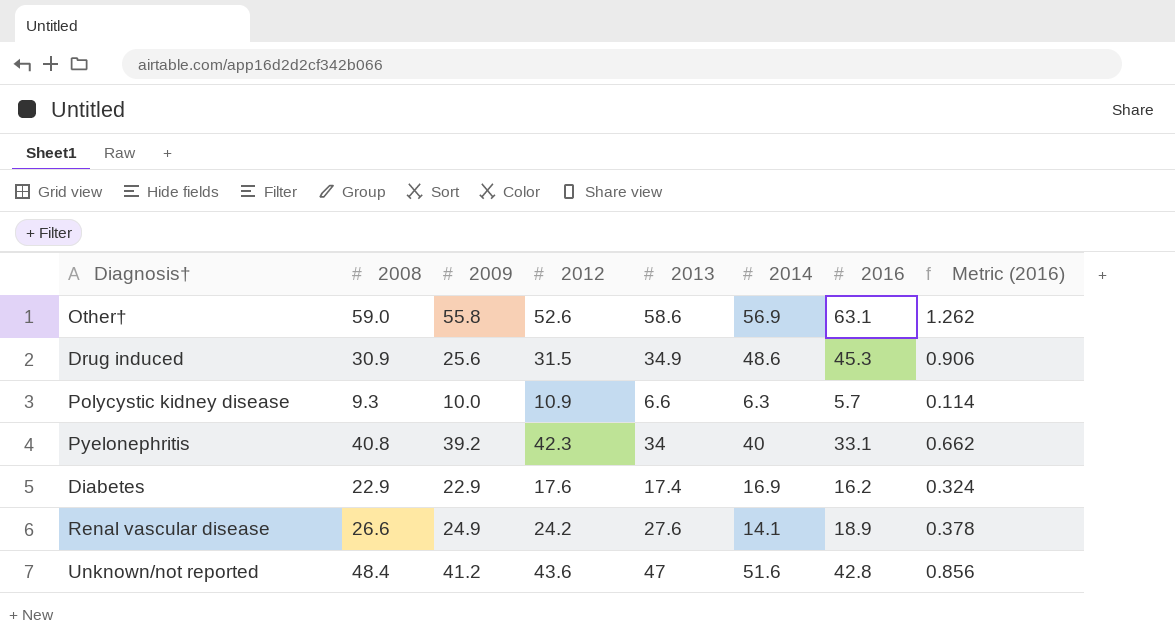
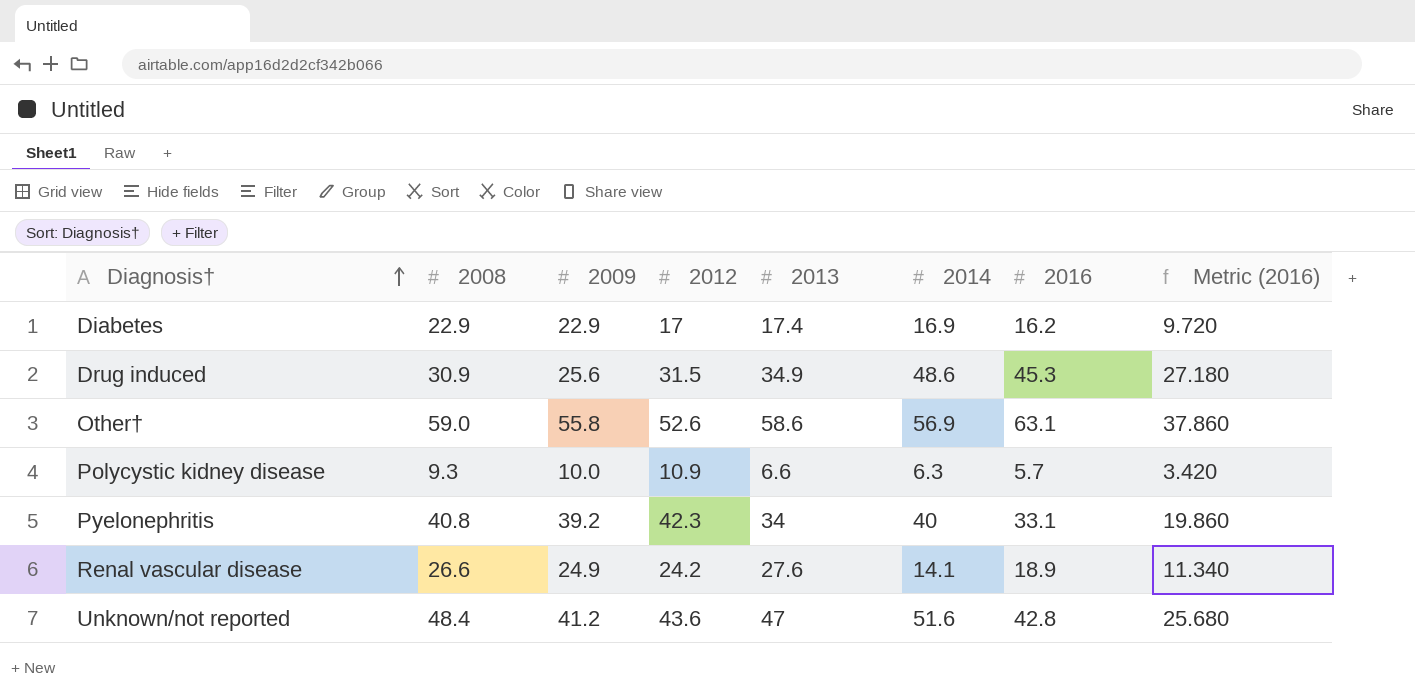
row order: none -> Diagnosis† ascending
column Metric (2016) | formula: [2016] * 0.02 -> [2016] * 0.6
Diabetes | 2012: 17.6 -> 17

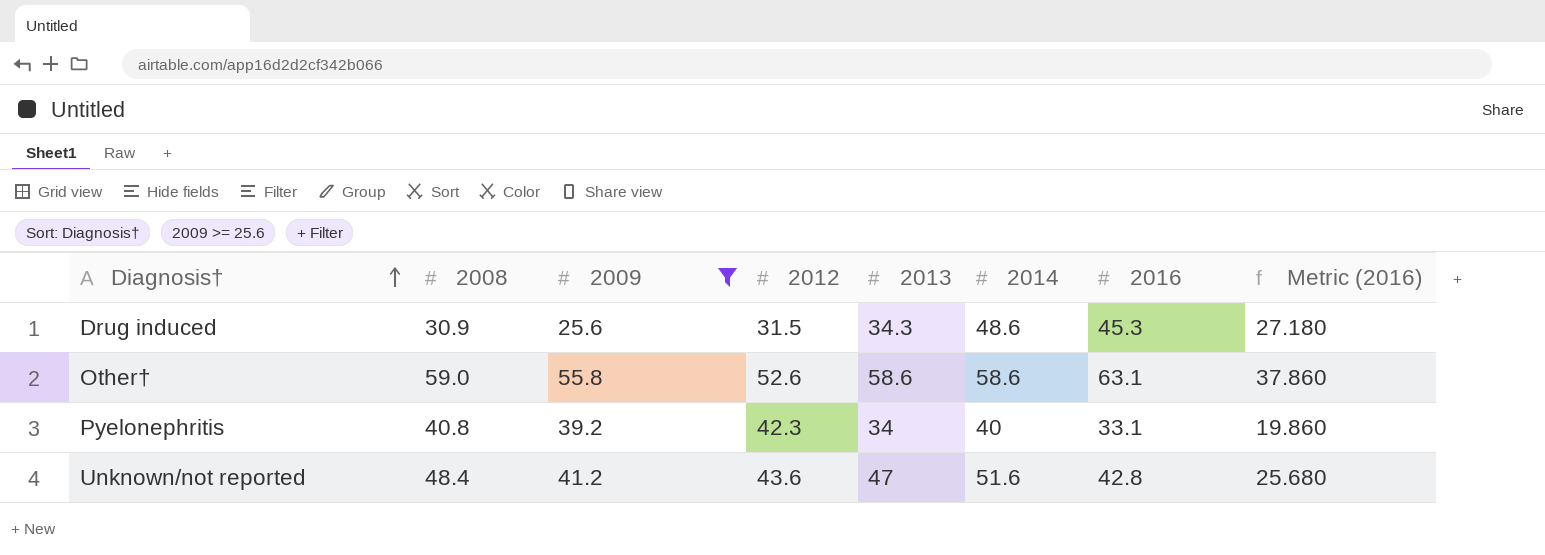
filter: none -> 2009 >= 25.6
Drug induced | 2013: 34.9 -> 34.3
Other† | 2014: 56.9 -> 58.6

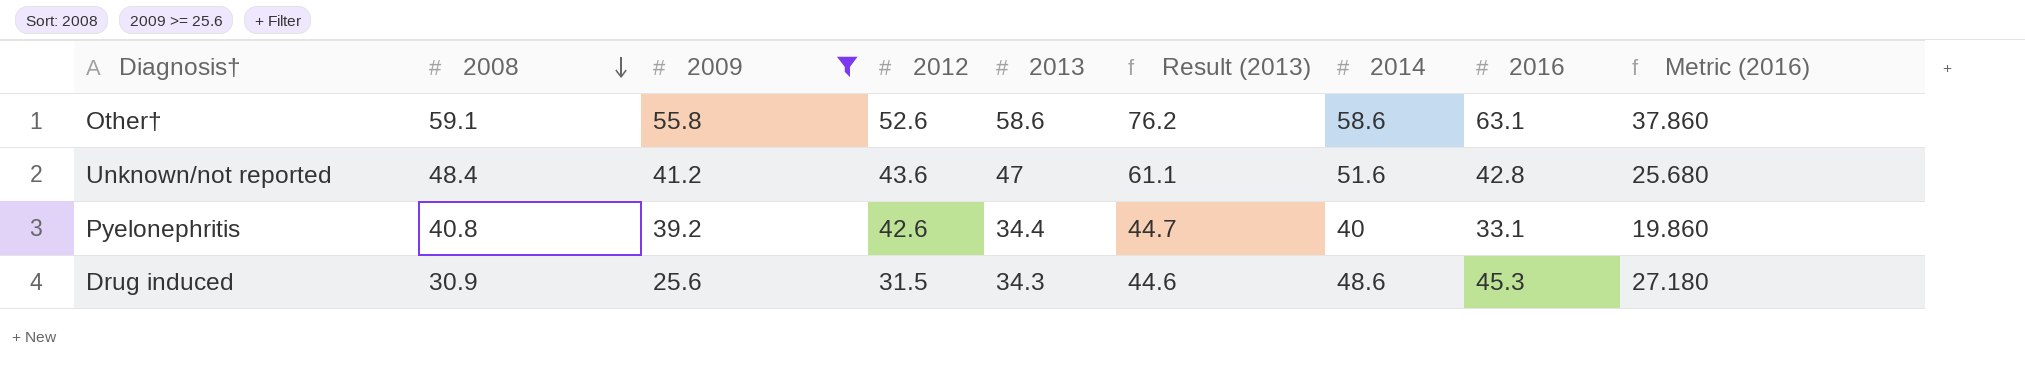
row order: Diagnosis† ascending -> 2008 descending
column Result (2013) | formula: none -> [2013] * 1.3
Other† | 2008: 59.0 -> 59.1
Pyelonephritis | 2012: 42.3 -> 42.6
Pyelonephritis | 2013: 34 -> 34.4

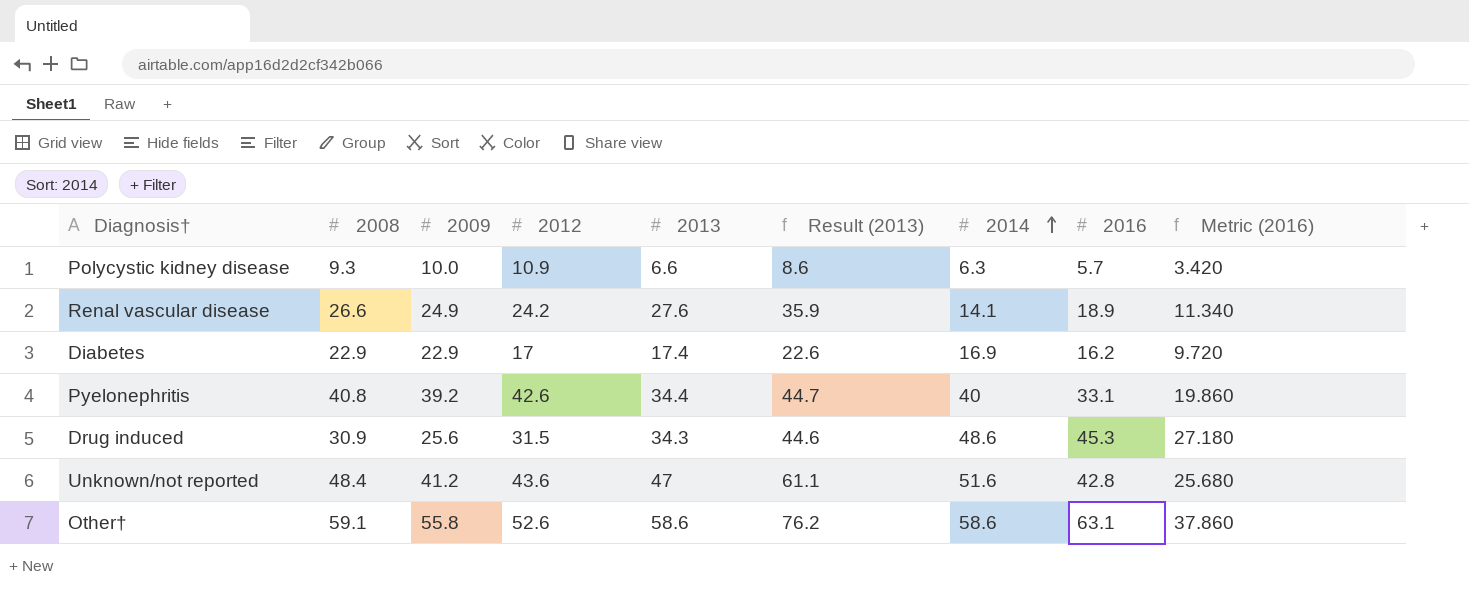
filter: 2009 >= 25.6 -> none
row order: 2008 descending -> 2014 ascending

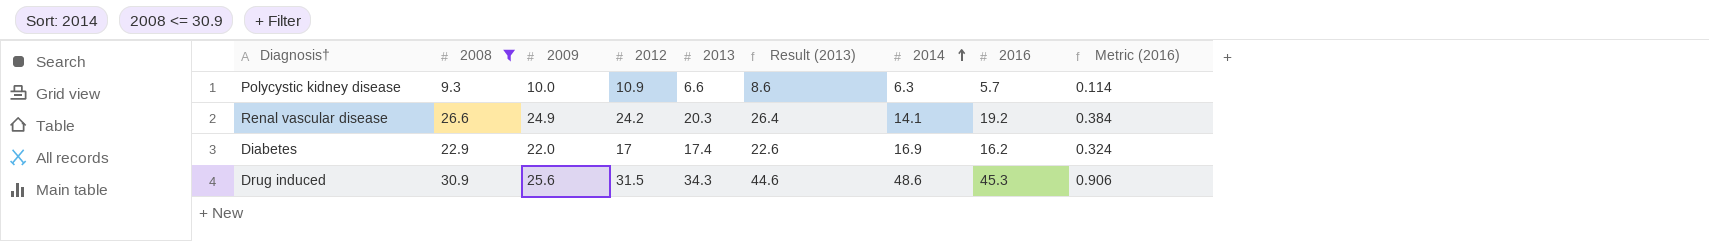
filter: none -> 2008 <= 30.9
column Metric (2016) | formula: [2016] * 0.6 -> [2016] * 0.02
Renal vascular disease | 2013: 27.6 -> 20.3
Renal vascular disease | Result (2013): 35.9 -> 26.4
Renal vascular disease | 2016: 18.9 -> 19.2
Diabetes | 2009: 22.9 -> 22.0

